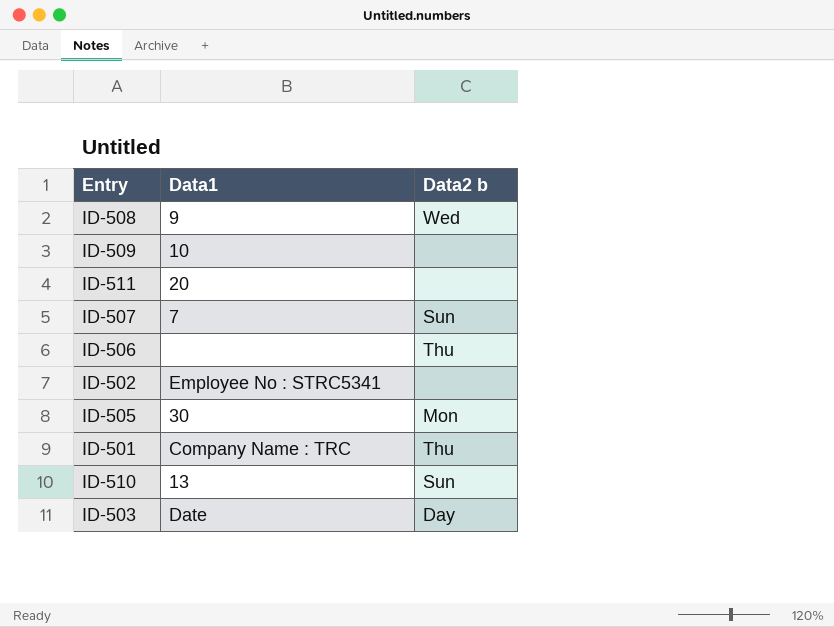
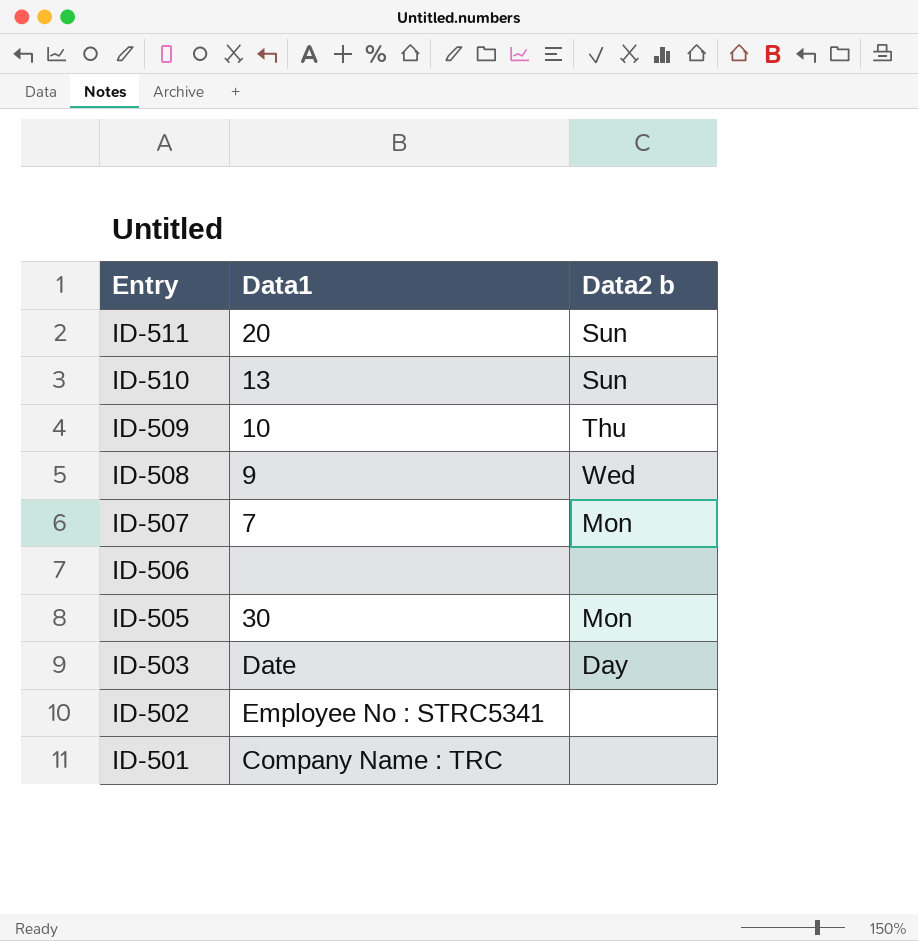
row order: none -> Entry descending
ID-511 | Data2 b: none -> Sun
ID-509 | Data2 b: none -> Thu
ID-507 | Data2 b: Sun -> Mon
ID-506 | Data2 b: Thu -> none
ID-501 | Data2 b: Thu -> none

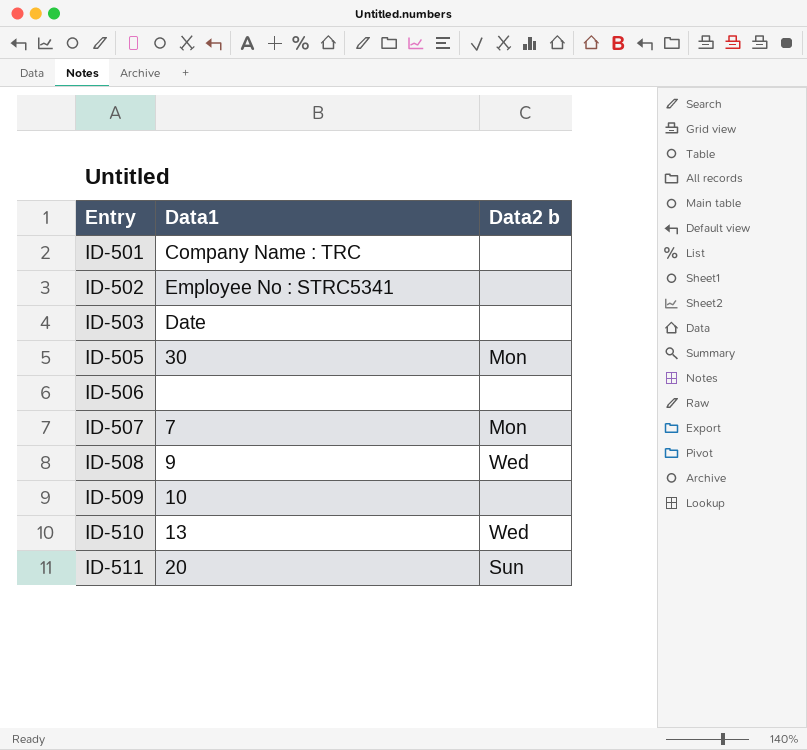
row order: Entry descending -> Entry ascending
ID-503 | Data2 b: Day -> none
ID-509 | Data2 b: Thu -> none
ID-510 | Data2 b: Sun -> Wed

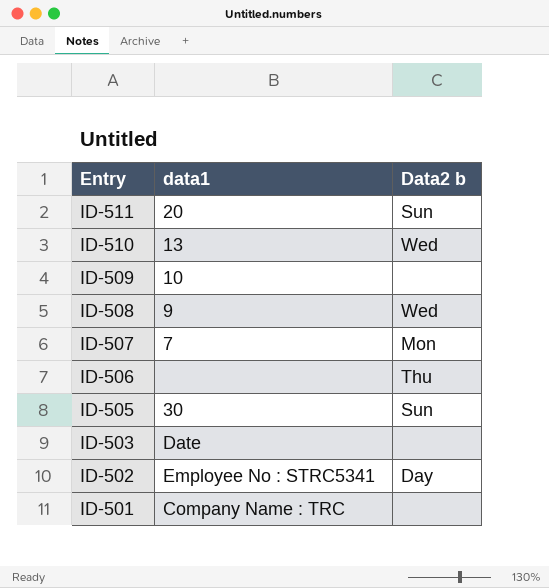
row order: Entry ascending -> Entry descending
column name: Data1 -> data1
ID-506 | Data2 b: none -> Thu
ID-505 | Data2 b: Mon -> Sun
ID-502 | Data2 b: none -> Day

